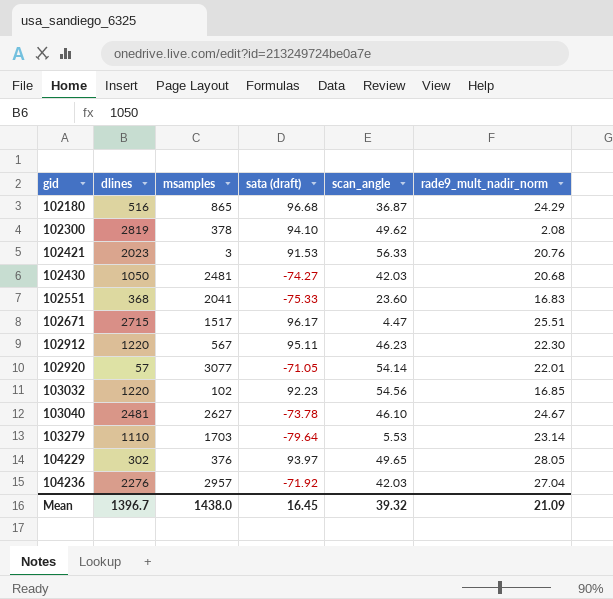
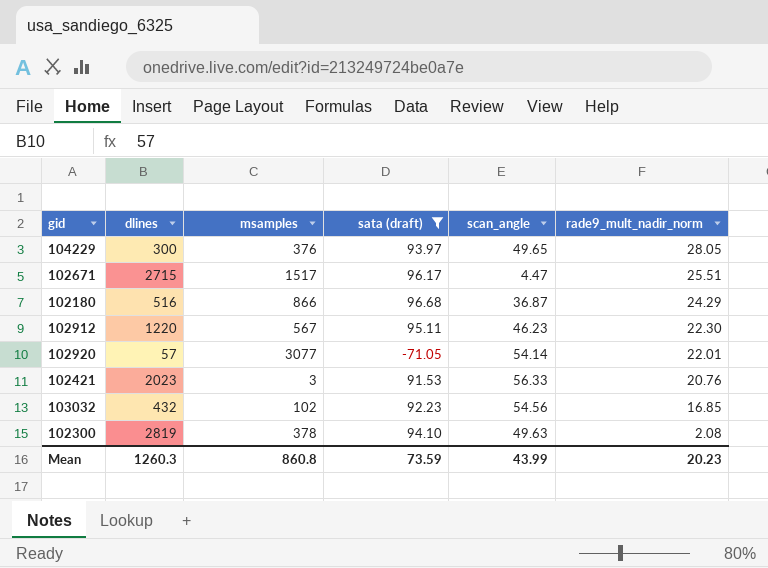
filter: none -> sata (draft) >= -71.05
row order: gid ascending -> rade9_mult_nadir_norm descending
104229 | dlines: 302 -> 300
102180 | msamples: 865 -> 866
103032 | dlines: 1220 -> 432
102300 | scan_angle: 49.62 -> 49.63
Mean | dlines: 1396.7 -> 1260.3
Mean | msamples: 1438.0 -> 860.8
Mean | sata (draft): 16.45 -> 73.59
Mean | scan_angle: 39.32 -> 43.99
Mean | rade9_mult_nadir_norm: 21.09 -> 20.23

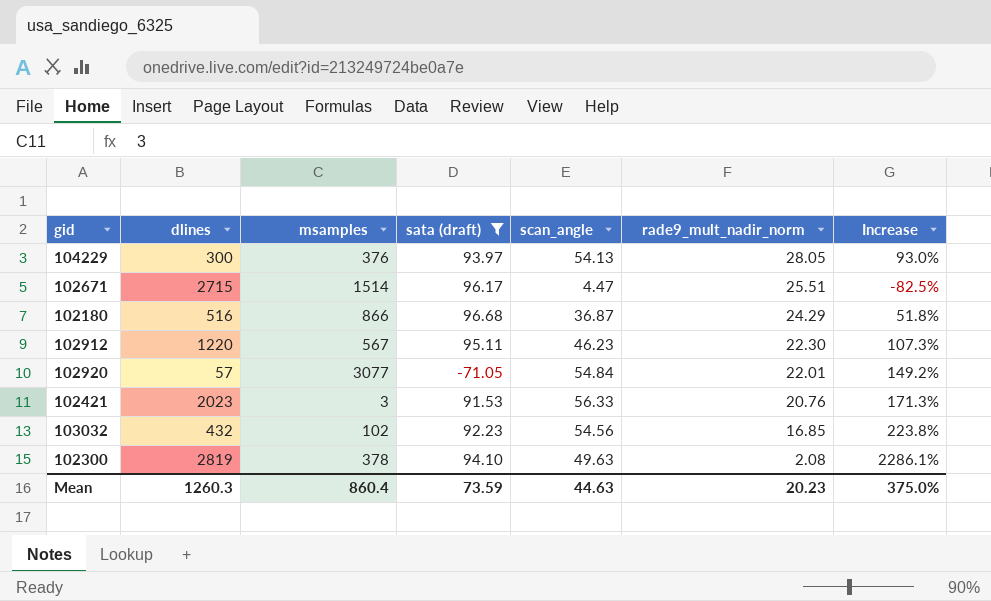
column Increase | formula: none -> ([scan_angle] - [rade9_mult_nadir_norm]) / [rade9_mult_nadir_norm]
104229 | scan_angle: 49.65 -> 54.13
102671 | msamples: 1517 -> 1514
102920 | scan_angle: 54.14 -> 54.84
Mean | msamples: 860.8 -> 860.4
Mean | scan_angle: 43.99 -> 44.63

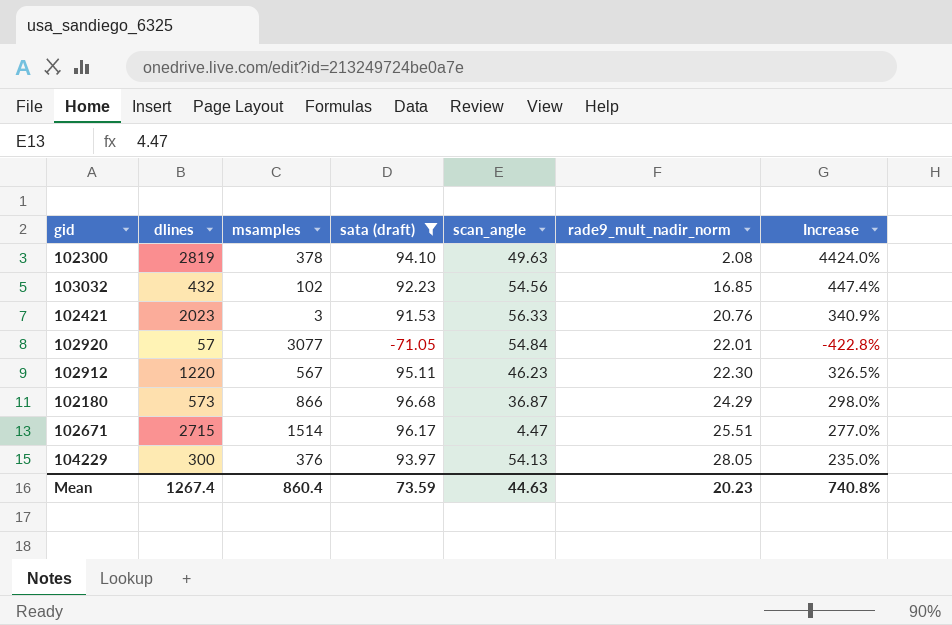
row order: rade9_mult_nadir_norm descending -> rade9_mult_nadir_norm ascending
column Increase | formula: ([scan_angle] - [rade9_mult_nadir_norm]) / [rade9_mult_nadir_norm] -> ([sata (draft)] - [rade9_mult_nadir_norm]) / [rade9_mult_nadir_norm]
102180 | dlines: 516 -> 573
Mean | dlines: 1260.3 -> 1267.4
Mean | Increase: 375.0% -> 740.8%

